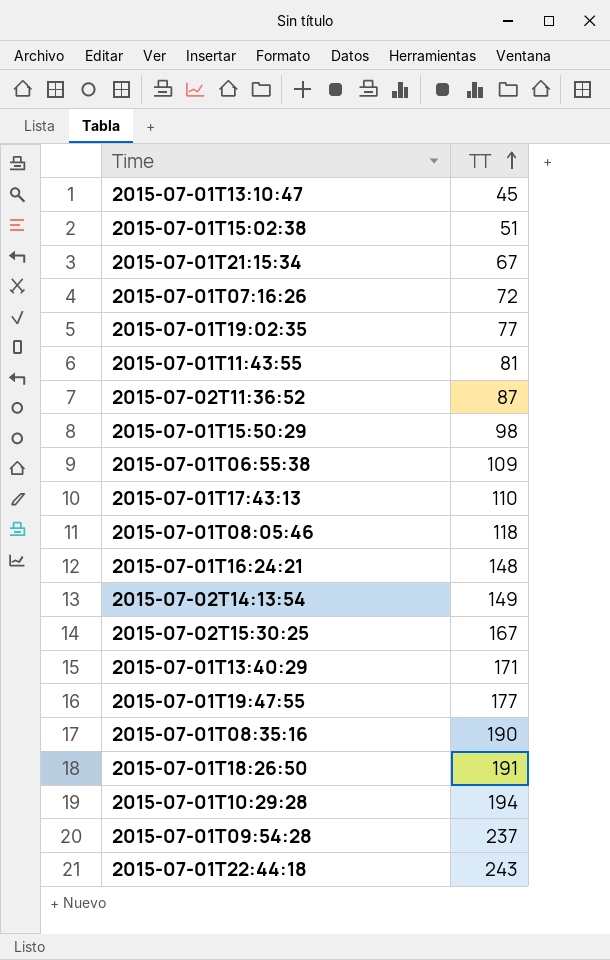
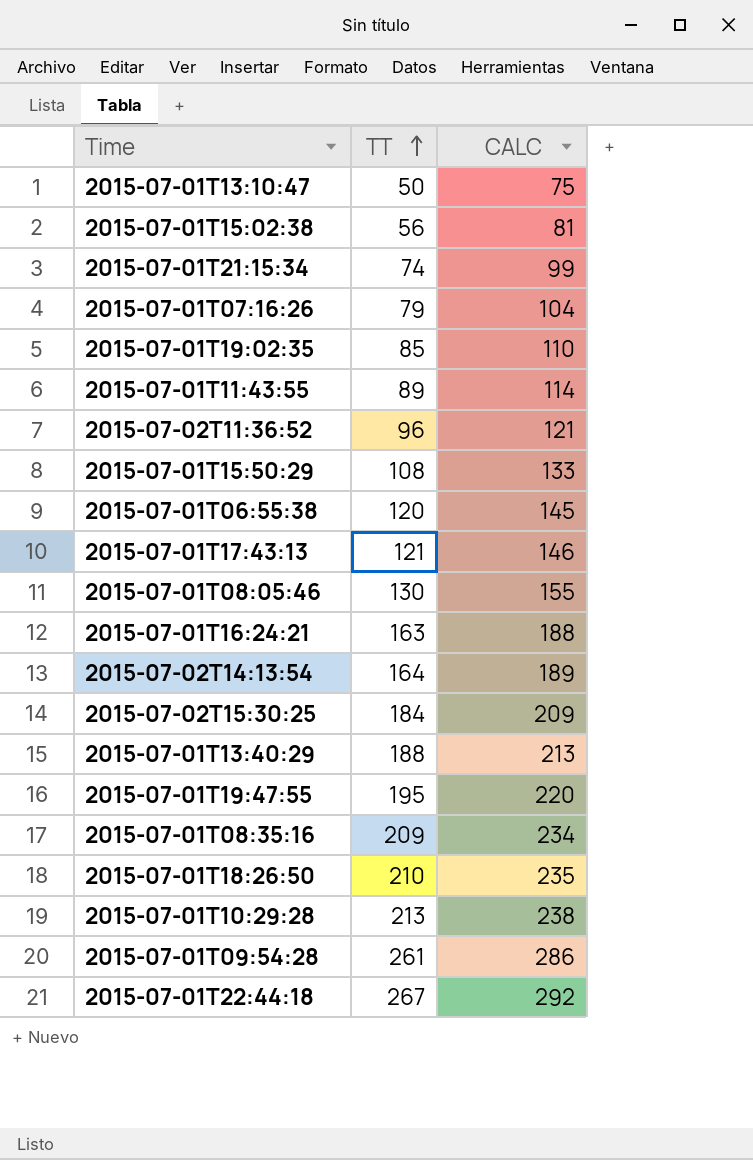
column CALC | formula: none -> [TT] + 25
2015-07-01T13:10:47 | TT: 45 -> 50
2015-07-01T15:02:38 | TT: 51 -> 56
2015-07-01T21:15:34 | TT: 67 -> 74
2015-07-01T07:16:26 | TT: 72 -> 79
2015-07-01T19:02:35 | TT: 77 -> 85
2015-07-01T11:43:55 | TT: 81 -> 89
2015-07-02T11:36:52 | TT: 87 -> 96
2015-07-01T15:50:29 | TT: 98 -> 108
2015-07-01T06:55:38 | TT: 109 -> 120
2015-07-01T17:43:13 | TT: 110 -> 121
2015-07-01T08:05:46 | TT: 118 -> 130
2015-07-01T16:24:21 | TT: 148 -> 163
2015-07-02T14:13:54 | TT: 149 -> 164
2015-07-02T15:30:25 | TT: 167 -> 184
2015-07-01T13:40:29 | TT: 171 -> 188
2015-07-01T19:47:55 | TT: 177 -> 195
2015-07-01T08:35:16 | TT: 190 -> 209
2015-07-01T18:26:50 | TT: 191 -> 210
2015-07-01T10:29:28 | TT: 194 -> 213
2015-07-01T09:54:28 | TT: 237 -> 261
2015-07-01T22:44:18 | TT: 243 -> 267

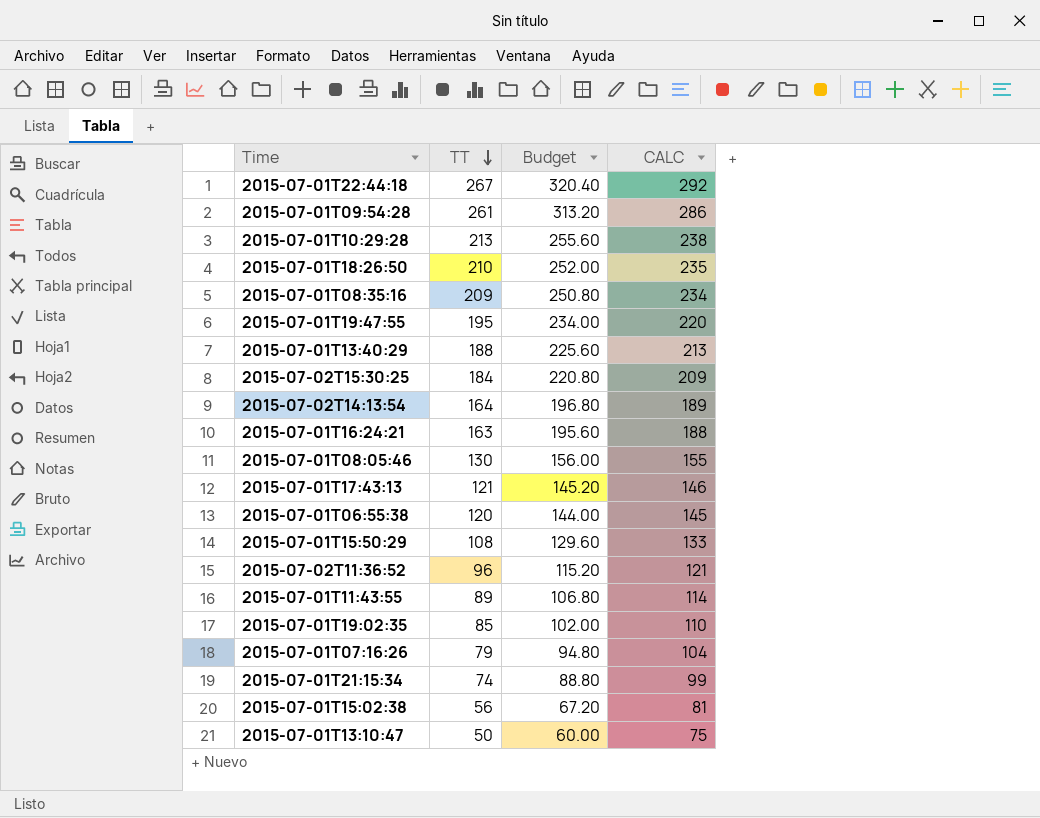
row order: TT ascending -> TT descending
column Budget | formula: none -> [TT] * 1.2

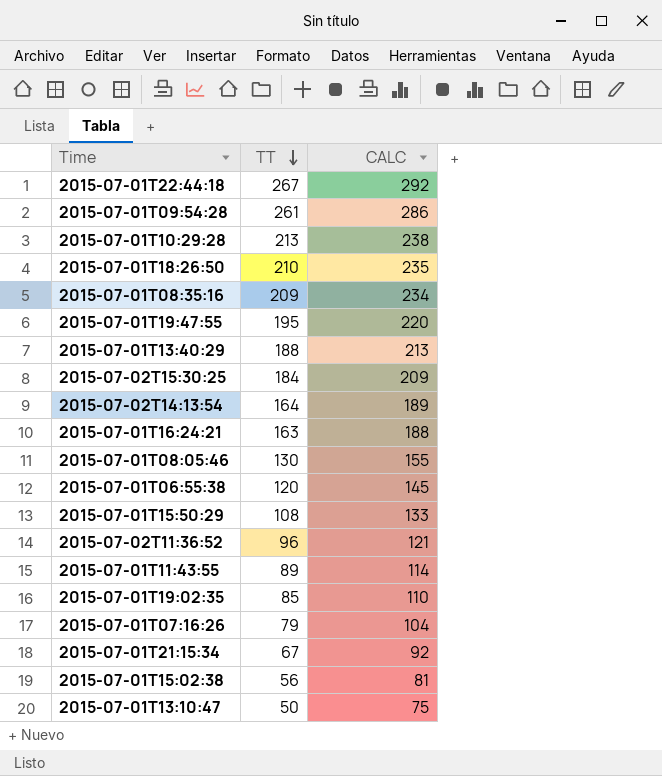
column Budget | formula: [TT] * 1.2 -> none
row 2015-07-01T17:43:13: 121 | 145.20 | 146 -> none
2015-07-01T21:15:34 | TT: 74 -> 67
2015-07-01T21:15:34 | CALC: 99 -> 92

